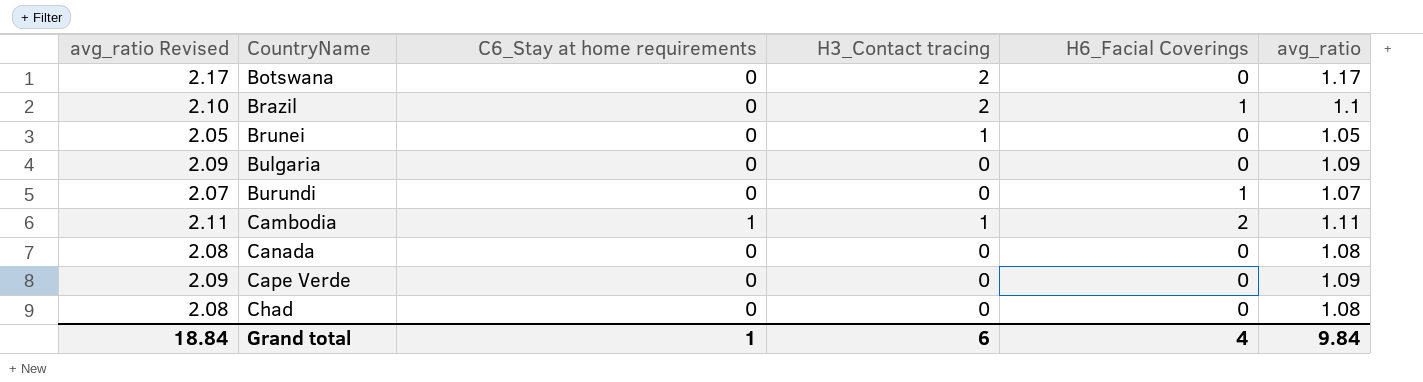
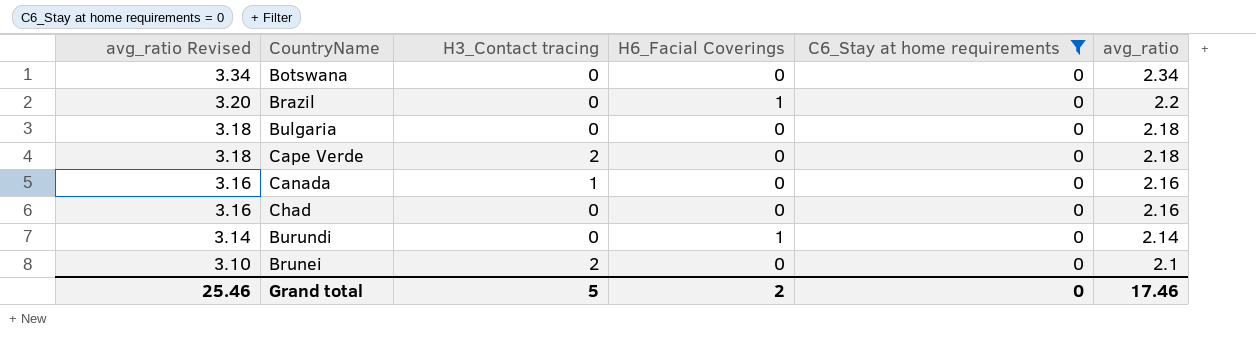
filter: none -> C6_Stay at home requirements = 0
row order: CountryName ascending -> avg_ratio Revised descending
column C6_Stay at home requirements | position: 3 -> 5
Botswana | avg_ratio Revised: 2.17 -> 3.34
Botswana | H3_Contact tracing: 2 -> 0
Botswana | avg_ratio: 1.17 -> 2.34
Brazil | avg_ratio Revised: 2.10 -> 3.20
Brazil | H3_Contact tracing: 2 -> 0
Brazil | avg_ratio: 1.1 -> 2.2
Bulgaria | avg_ratio Revised: 2.09 -> 3.18
Bulgaria | avg_ratio: 1.09 -> 2.18
Cape Verde | avg_ratio Revised: 2.09 -> 3.18
Cape Verde | H3_Contact tracing: 0 -> 2
Cape Verde | avg_ratio: 1.09 -> 2.18
Canada | avg_ratio Revised: 2.08 -> 3.16
Canada | H3_Contact tracing: 0 -> 1
Canada | avg_ratio: 1.08 -> 2.16
Chad | avg_ratio Revised: 2.08 -> 3.16
Chad | avg_ratio: 1.08 -> 2.16
Burundi | avg_ratio Revised: 2.07 -> 3.14
Burundi | avg_ratio: 1.07 -> 2.14
Brunei | avg_ratio Revised: 2.05 -> 3.10
Brunei | H3_Contact tracing: 1 -> 2
Brunei | avg_ratio: 1.05 -> 2.1
Grand total | avg_ratio Revised: 18.84 -> 25.46
Grand total | H3_Contact tracing: 6 -> 5
Grand total | H6_Facial Coverings: 4 -> 2
Grand total | C6_Stay at home requirements: 1 -> 0
Grand total | avg_ratio: 9.84 -> 17.46

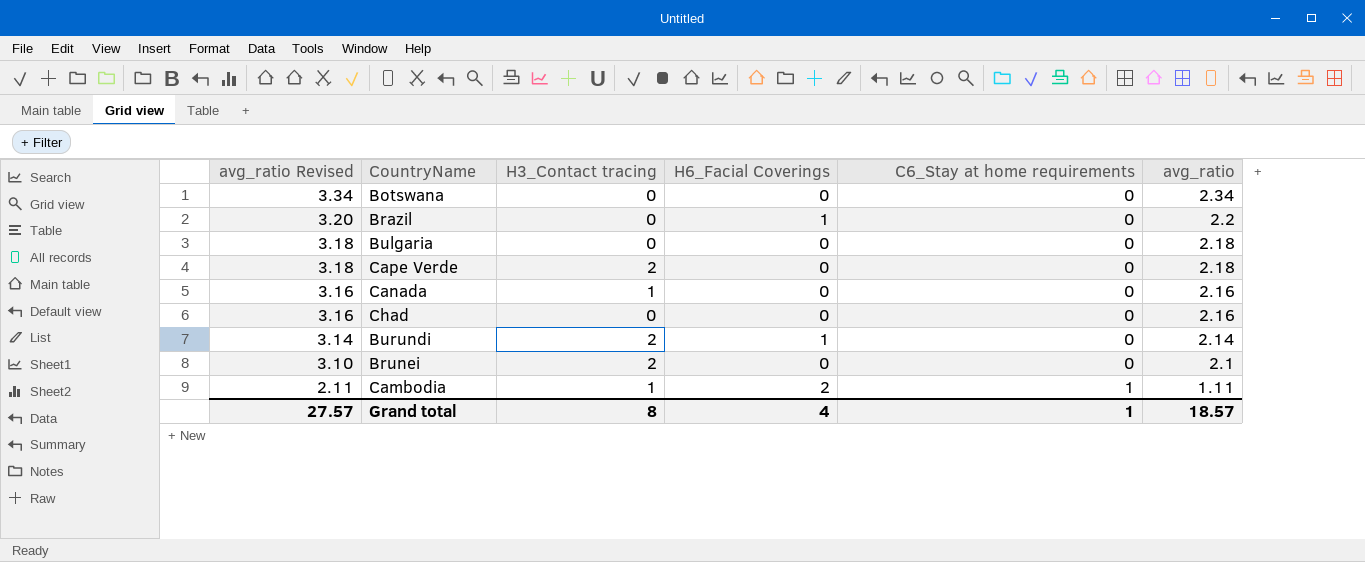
filter: C6_Stay at home requirements = 0 -> none
Burundi | H3_Contact tracing: 0 -> 2
Grand total | avg_ratio Revised: 25.46 -> 27.57
Grand total | H3_Contact tracing: 5 -> 8
Grand total | H6_Facial Coverings: 2 -> 4
Grand total | C6_Stay at home requirements: 0 -> 1
Grand total | avg_ratio: 17.46 -> 18.57

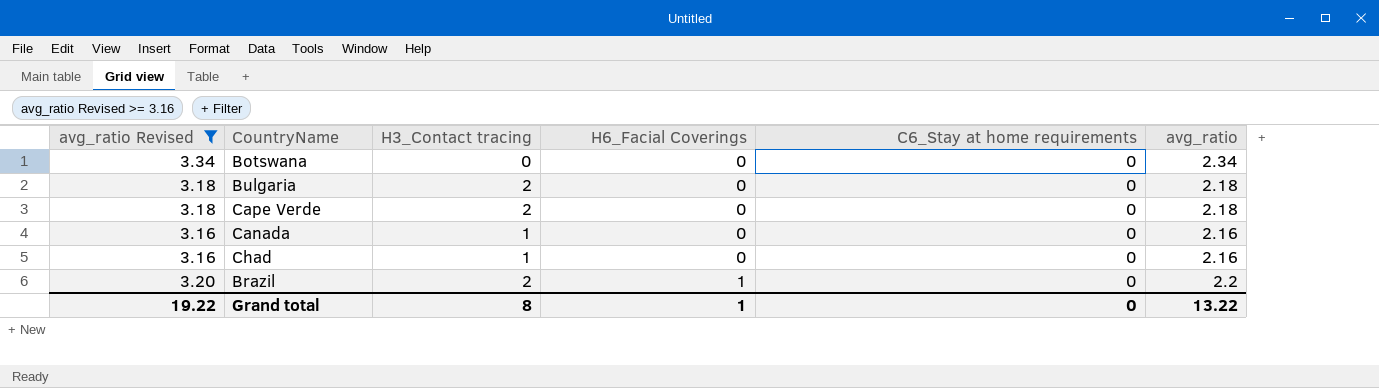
filter: none -> avg_ratio Revised >= 3.16
row order: avg_ratio Revised descending -> H6_Facial Coverings ascending
Bulgaria | H3_Contact tracing: 0 -> 2
Chad | H3_Contact tracing: 0 -> 1
Brazil | H3_Contact tracing: 0 -> 2
Grand total | avg_ratio Revised: 27.57 -> 19.22
Grand total | H6_Facial Coverings: 4 -> 1
Grand total | C6_Stay at home requirements: 1 -> 0
Grand total | avg_ratio: 18.57 -> 13.22

